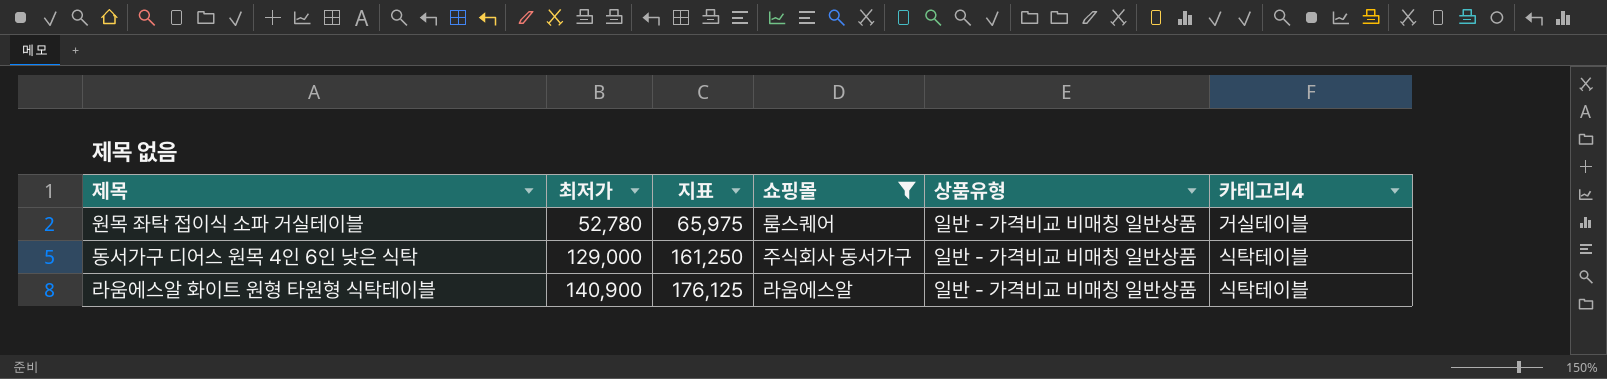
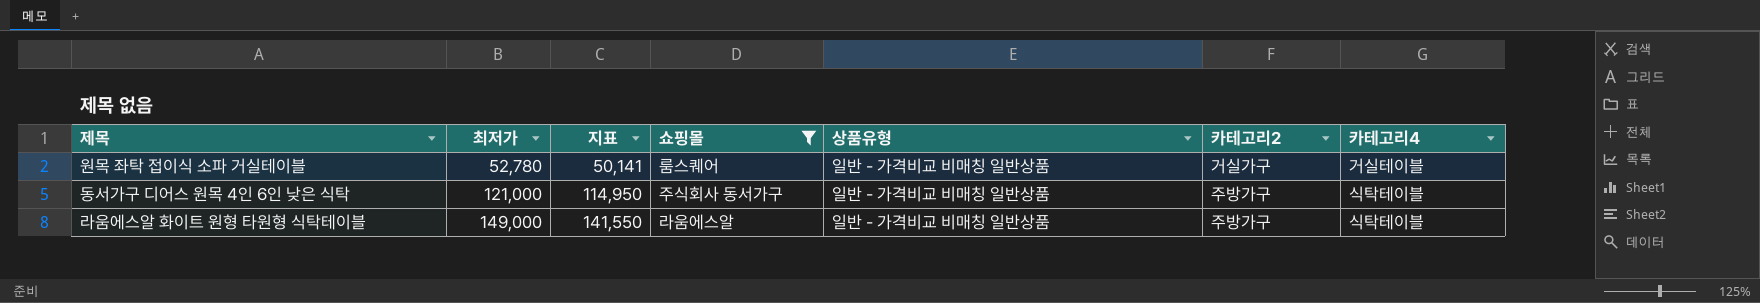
column 지표 | formula: [최저가] * 1.25 -> [최저가] * 0.95
column 카테고리2 | position: none -> 6
동서가구 디어스 원목 4인 6인 낮은 식탁 | 최저가: 129,000 -> 121,000
라움에스알 화이트 원형 타원형 식탁테이블 | 최저가: 140,900 -> 149,000

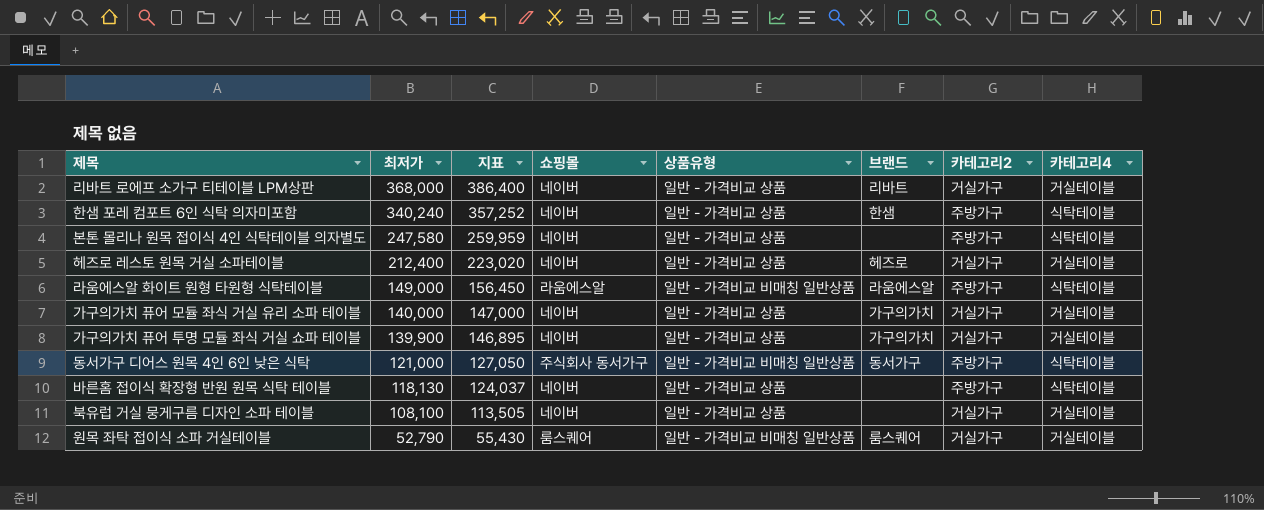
filter: 쇼핑몰 != 네이버 -> none
row order: 최저가 ascending -> 최저가 descending
column 지표 | formula: [최저가] * 0.95 -> [최저가] * 1.05
column 브랜드 | position: none -> 6
원목 좌탁 접이식 소파 거실테이블 | 최저가: 52,780 -> 52,790

